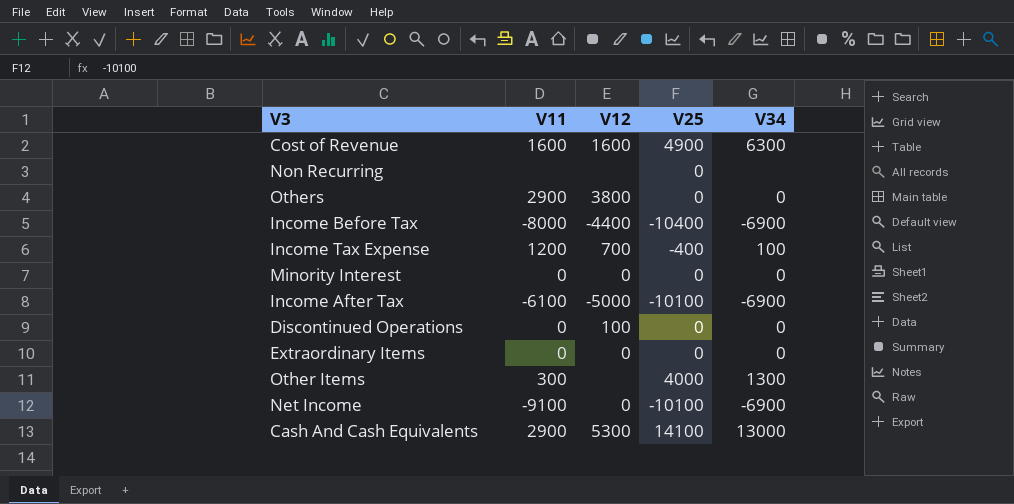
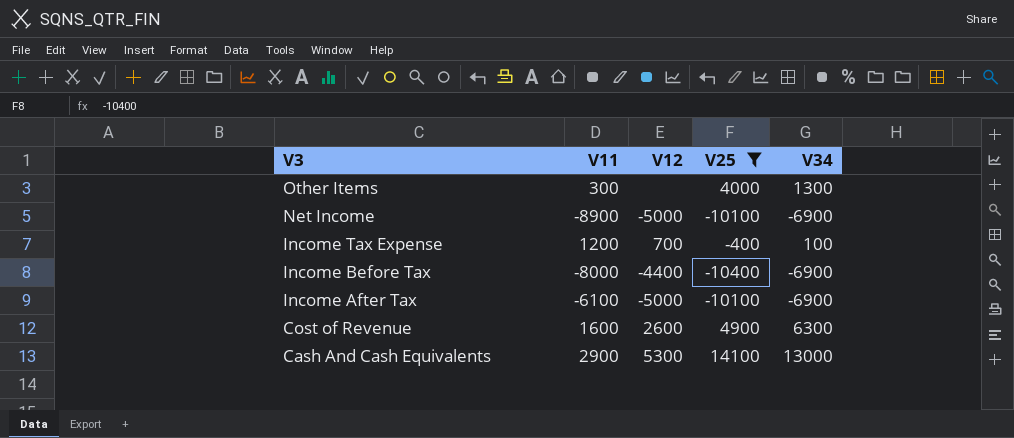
filter: none -> V25 != 0
row order: none -> V3 descending
Net Income | V11: -9100 -> -8900
Net Income | V12: 0 -> -5000
Cost of Revenue | V12: 1600 -> 2600

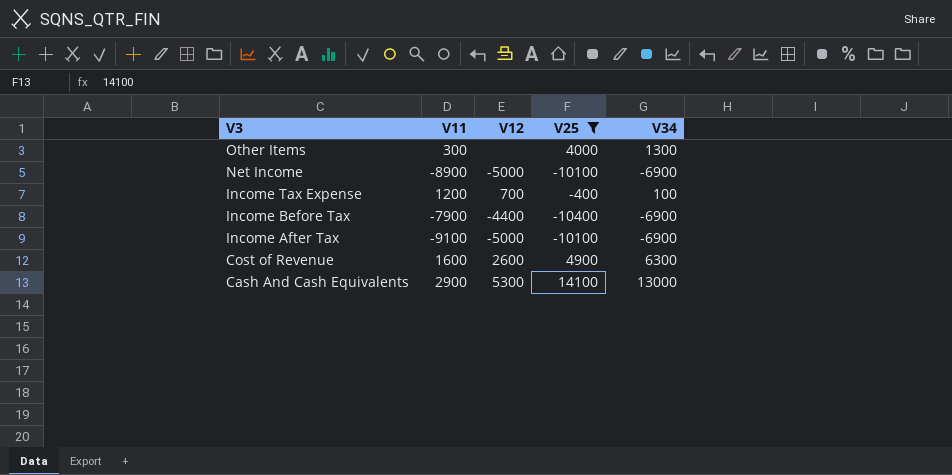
Income Before Tax | V11: -8000 -> -7900
Income After Tax | V11: -6100 -> -9100

